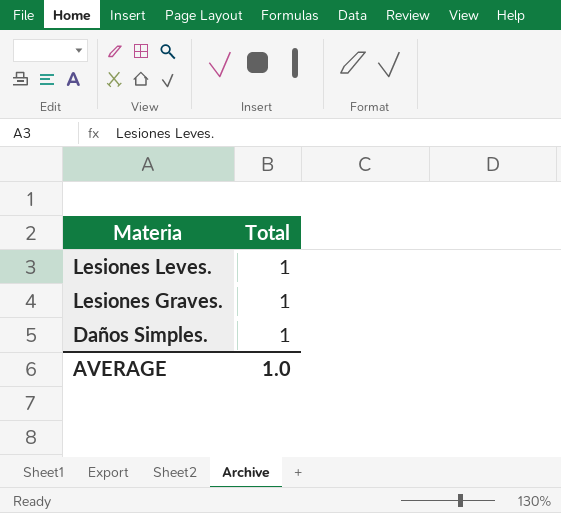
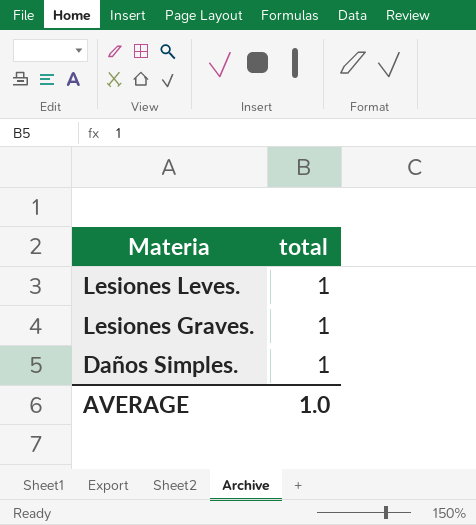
column name: Total -> total

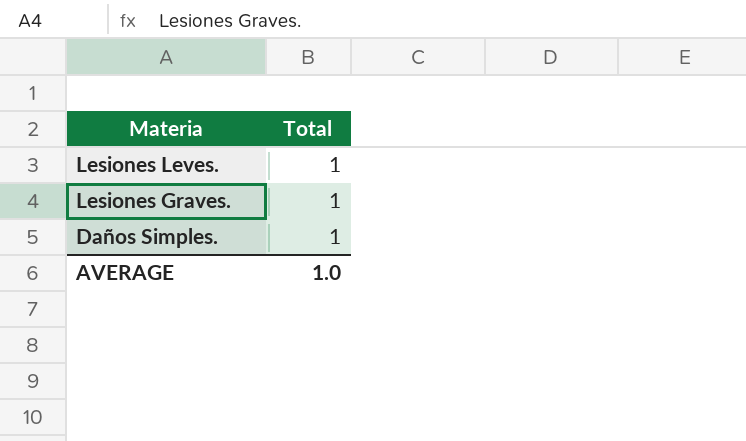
column name: total -> Total

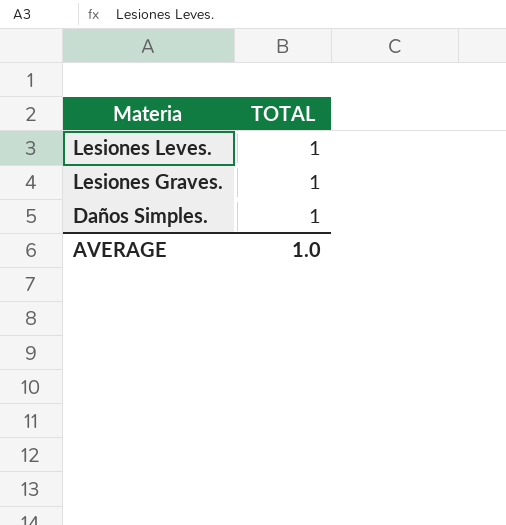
column name: Total -> TOTAL

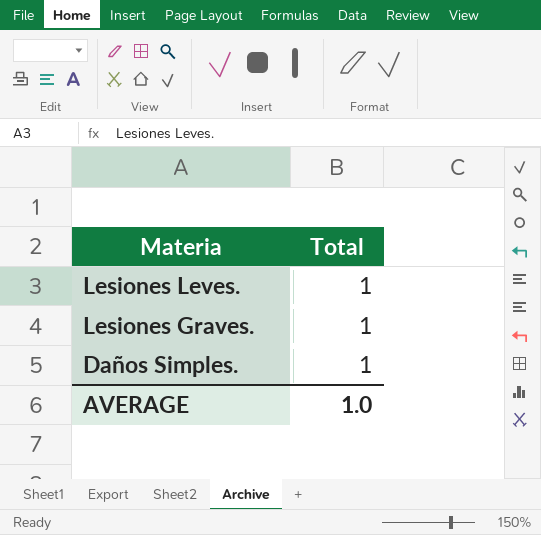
column name: TOTAL -> Total

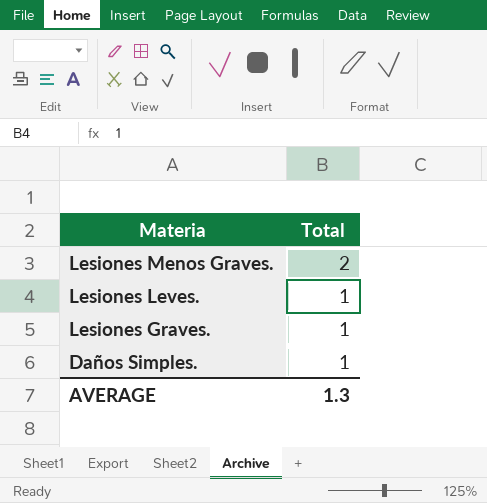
row Lesiones Menos Graves.: none -> 2
AVERAGE | Total: 1.0 -> 1.3

